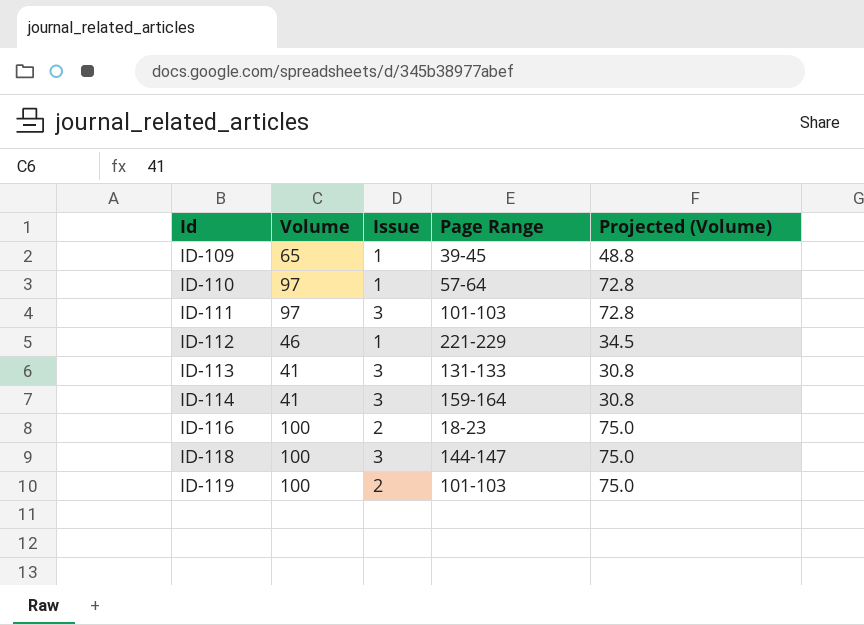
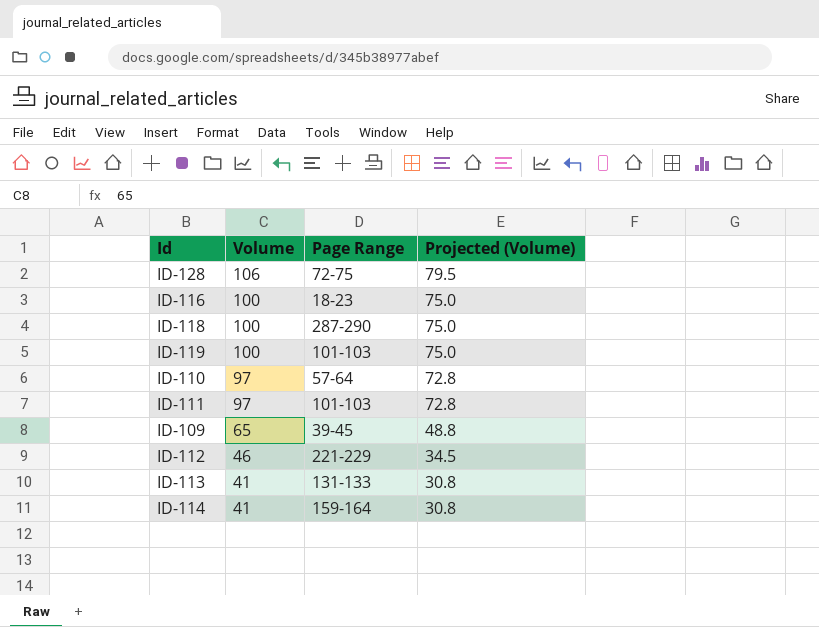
row order: Id ascending -> Volume descending
column Issue | position: 3 -> none
row ID-128: none -> 106 | 72-75 | 79.5
ID-118 | Page Range: 144-147 -> 287-290

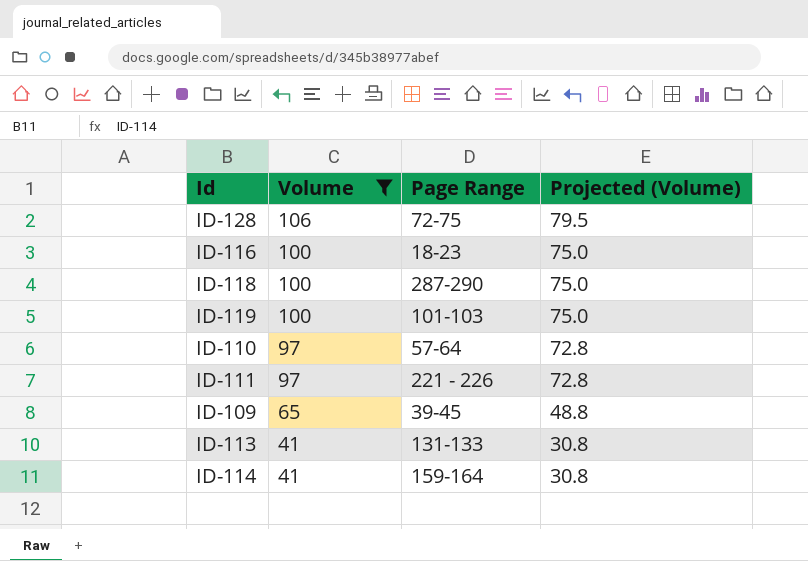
filter: none -> Volume != 46
ID-111 | Page Range: 101-103 -> 221 - 226

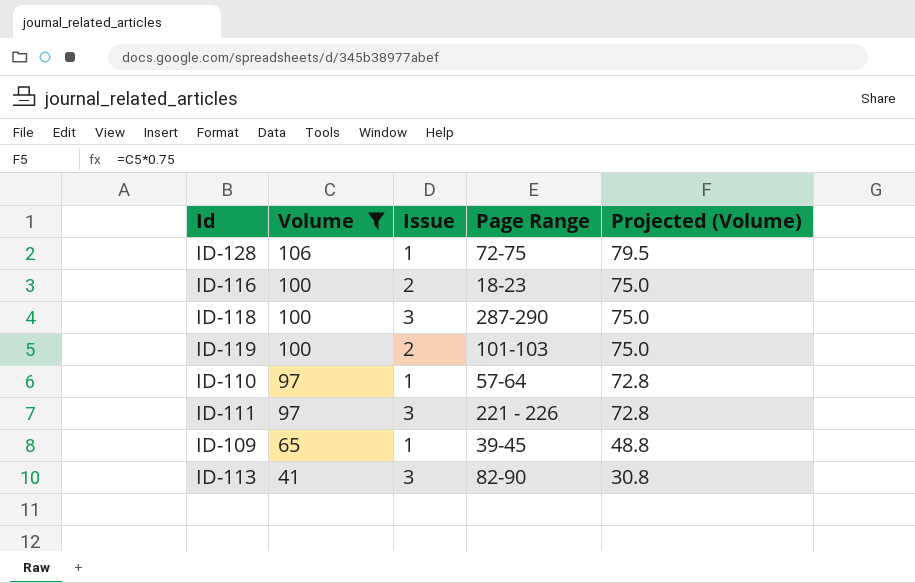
column Issue | position: none -> 3
row ID-114: 41 | 159-164 | 30.8 -> none
ID-113 | Page Range: 131-133 -> 82-90

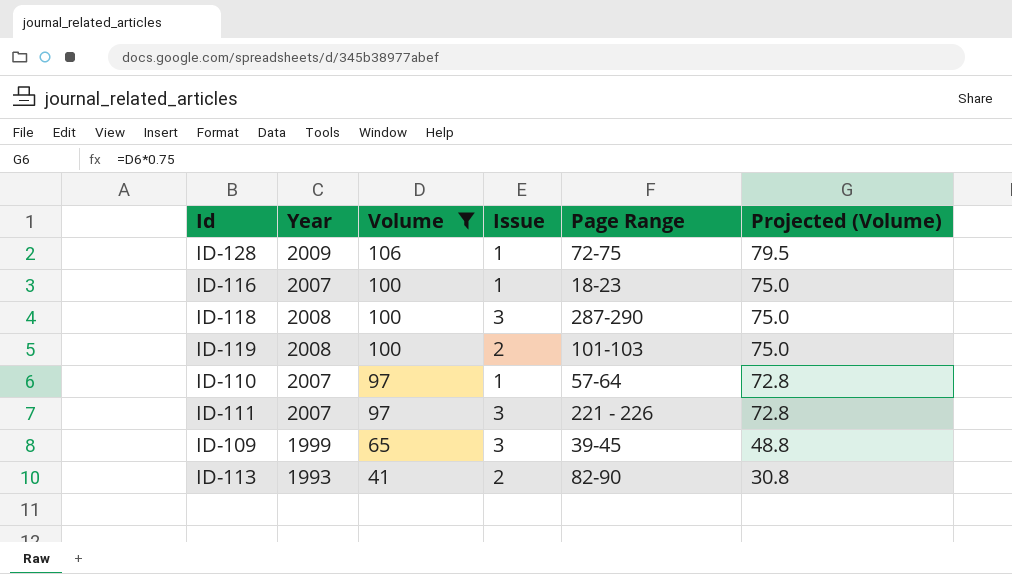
column Year | position: none -> 2
ID-116 | Issue: 2 -> 1
ID-109 | Issue: 1 -> 3
ID-113 | Issue: 3 -> 2

